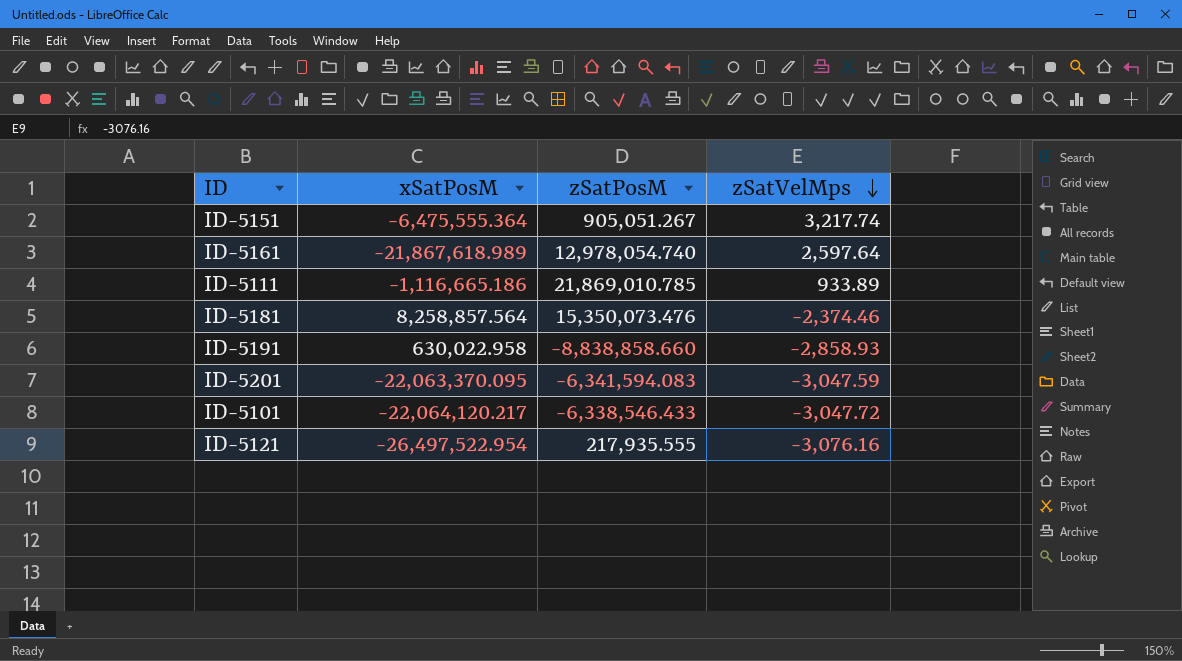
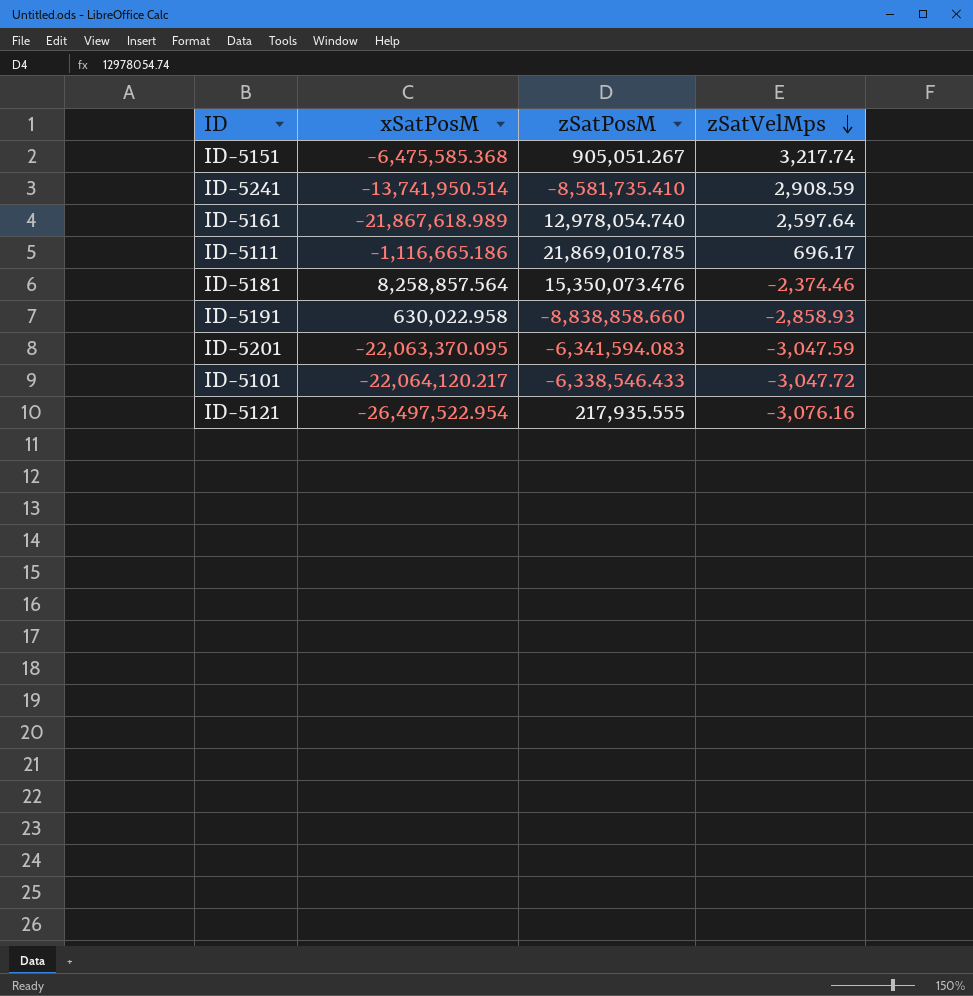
ID-5151 | xSatPosM: -6,475,555.364 -> -6,475,585.368
row ID-5241: none -> -13,741,950.514 | -8,581,735.410 | 2,908.59
ID-5111 | zSatVelMps: 933.89 -> 696.17

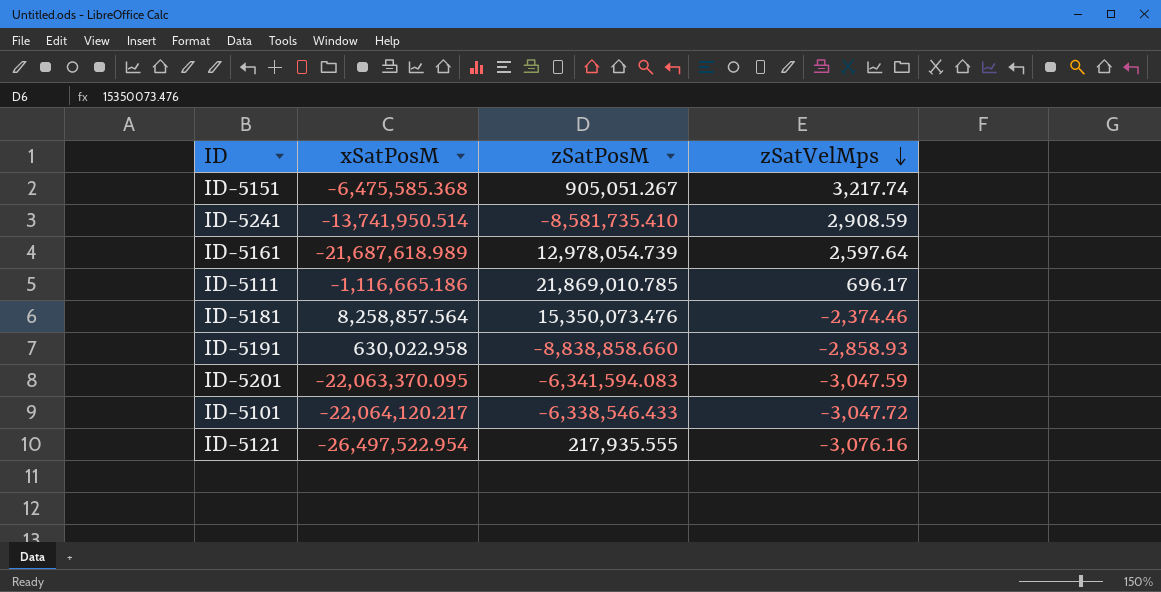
ID-5161 | xSatPosM: -21,867,618.989 -> -21,687,618.989
ID-5161 | zSatPosM: 12,978,054.740 -> 12,978,054.739

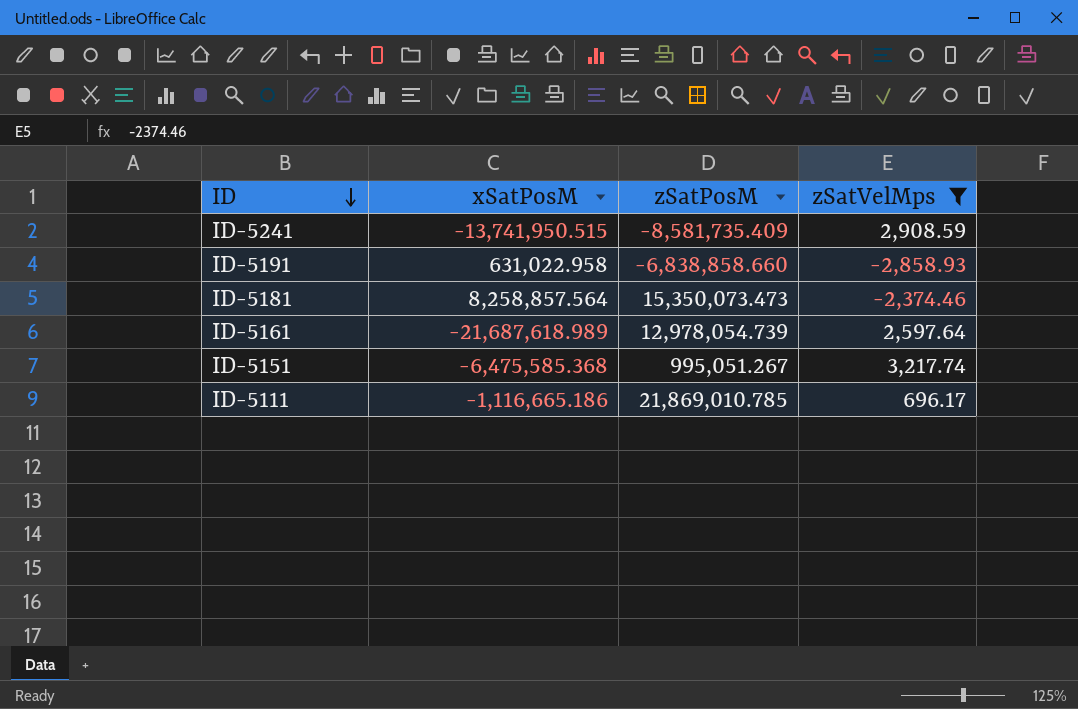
filter: none -> zSatVelMps >= -2,858.93
row order: zSatVelMps descending -> ID descending
ID-5241 | xSatPosM: -13,741,950.514 -> -13,741,950.515
ID-5241 | zSatPosM: -8,581,735.410 -> -8,581,735.409
ID-5191 | xSatPosM: 630,022.958 -> 631,022.958
ID-5191 | zSatPosM: -8,838,858.660 -> -6,838,858.660
ID-5181 | zSatPosM: 15,350,073.476 -> 15,350,073.473
ID-5151 | zSatPosM: 905,051.267 -> 995,051.267

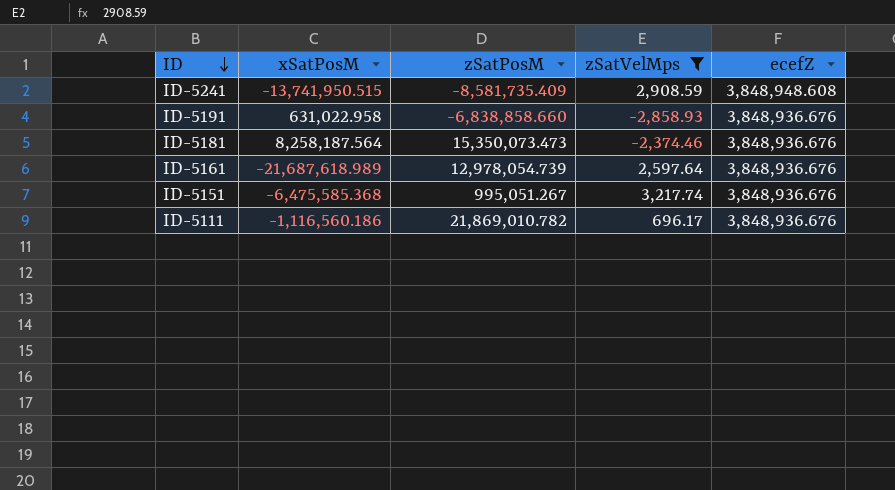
column ecefZ | position: none -> 5
ID-5181 | xSatPosM: 8,258,857.564 -> 8,258,187.564
ID-5111 | xSatPosM: -1,116,665.186 -> -1,116,560.186
ID-5111 | zSatPosM: 21,869,010.785 -> 21,869,010.782

